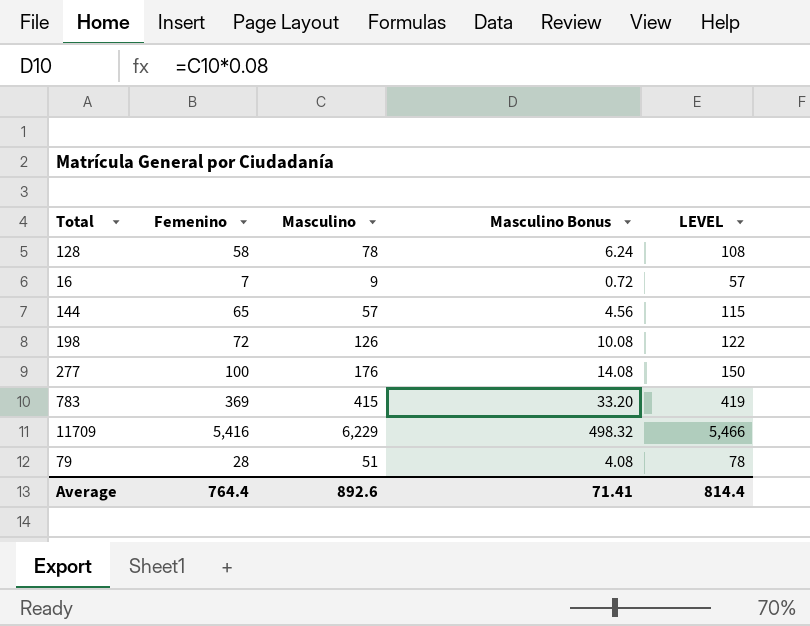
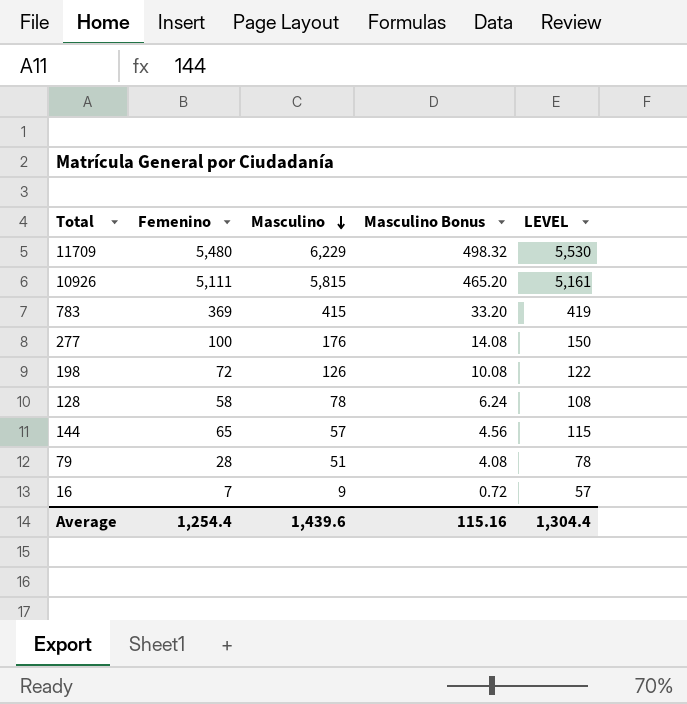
row order: none -> Masculino descending
11709 | Femenino: 5,416 -> 5,480
11709 | LEVEL: 5,466 -> 5,530
row 10926: none -> 5,111 | 5,815 | 465.20 | 5,161
Average | Femenino: 764.4 -> 1,254.4
Average | Masculino: 892.6 -> 1,439.6
Average | Masculino Bonus: 71.41 -> 115.16
Average | LEVEL: 814.4 -> 1,304.4

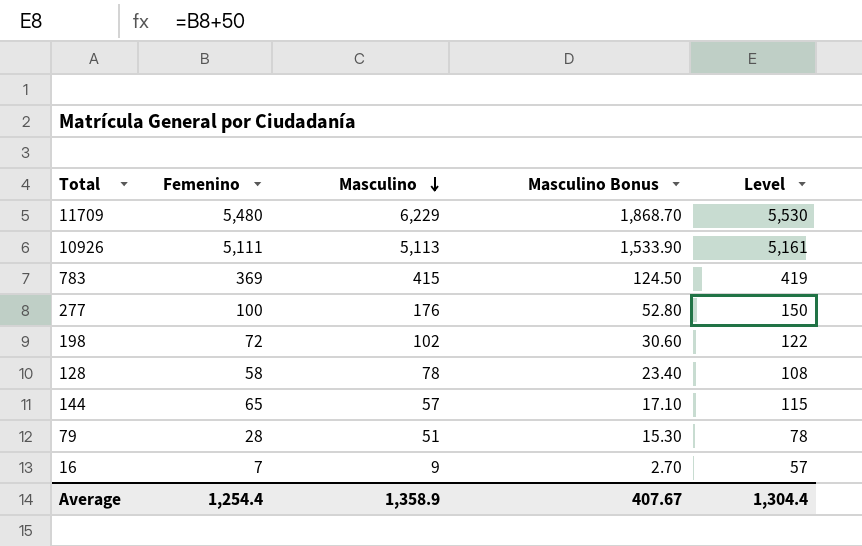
column Masculino Bonus | formula: [Masculino] * 0.08 -> [Masculino] * 0.3
column name: LEVEL -> Level
10926 | Masculino: 5,815 -> 5,113
198 | Masculino: 126 -> 102
Average | Masculino: 1,439.6 -> 1,358.9
Average | Masculino Bonus: 115.16 -> 407.67

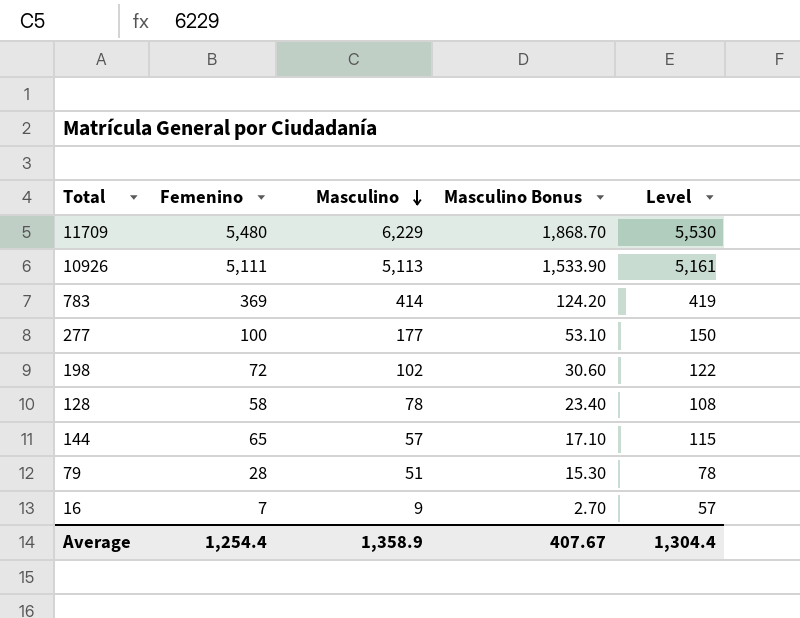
783 | Masculino: 415 -> 414
783 | Masculino Bonus: 124.50 -> 124.20
277 | Masculino: 176 -> 177
277 | Masculino Bonus: 52.80 -> 53.10

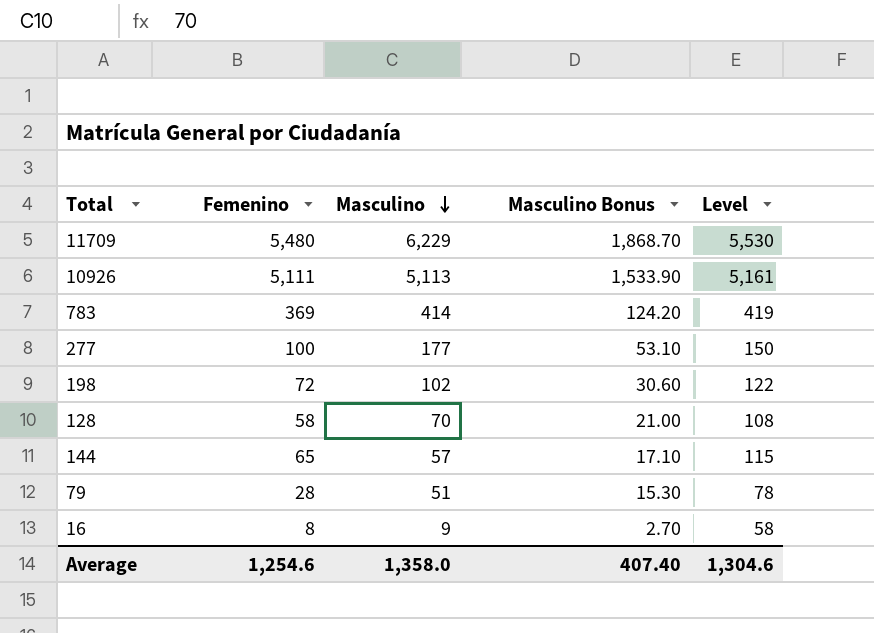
128 | Masculino: 78 -> 70
128 | Masculino Bonus: 23.40 -> 21.00
16 | Femenino: 7 -> 8
16 | Level: 57 -> 58
Average | Femenino: 1,254.4 -> 1,254.6
Average | Masculino: 1,358.9 -> 1,358.0
Average | Masculino Bonus: 407.67 -> 407.40
Average | Level: 1,304.4 -> 1,304.6

